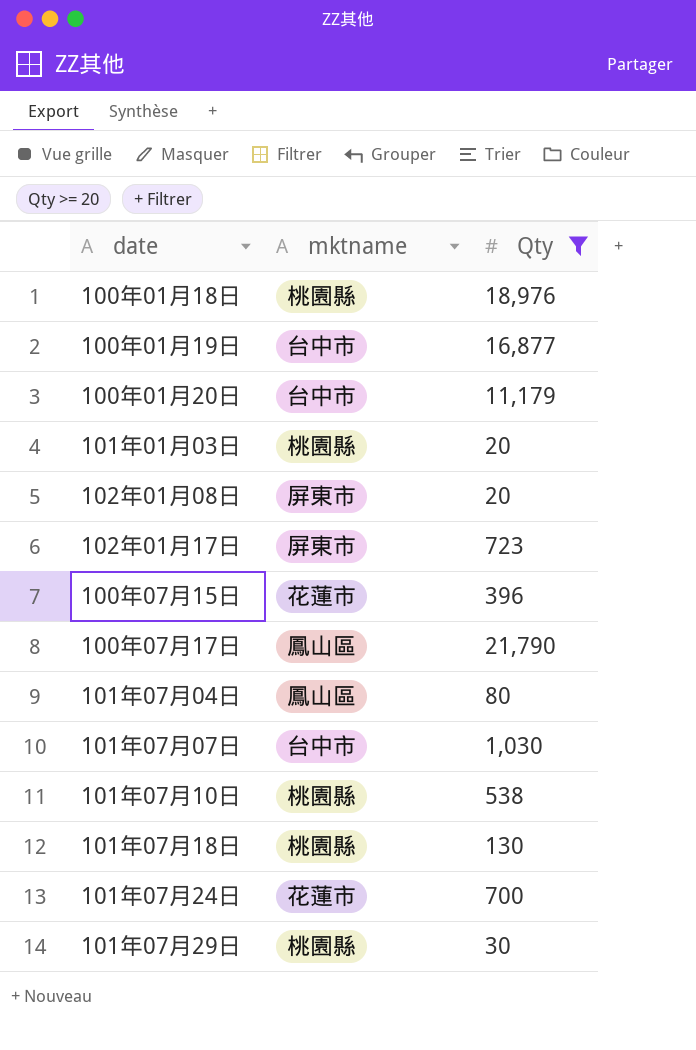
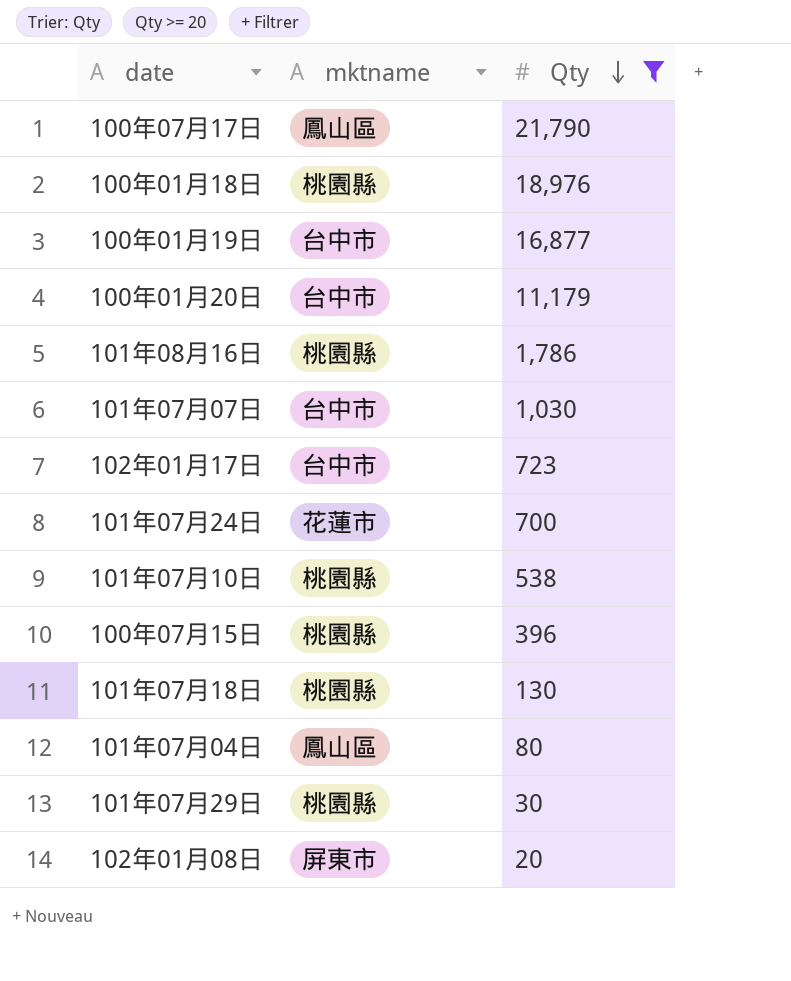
row order: none -> Qty descending
row 101年01月03日: 桃園縣 | 20 -> none
row 101年08月16日: none -> 桃園縣 | 1,786
102年01月17日 | mktname: 屏東市 -> 台中市
100年07月15日 | mktname: 花蓮市 -> 桃園縣

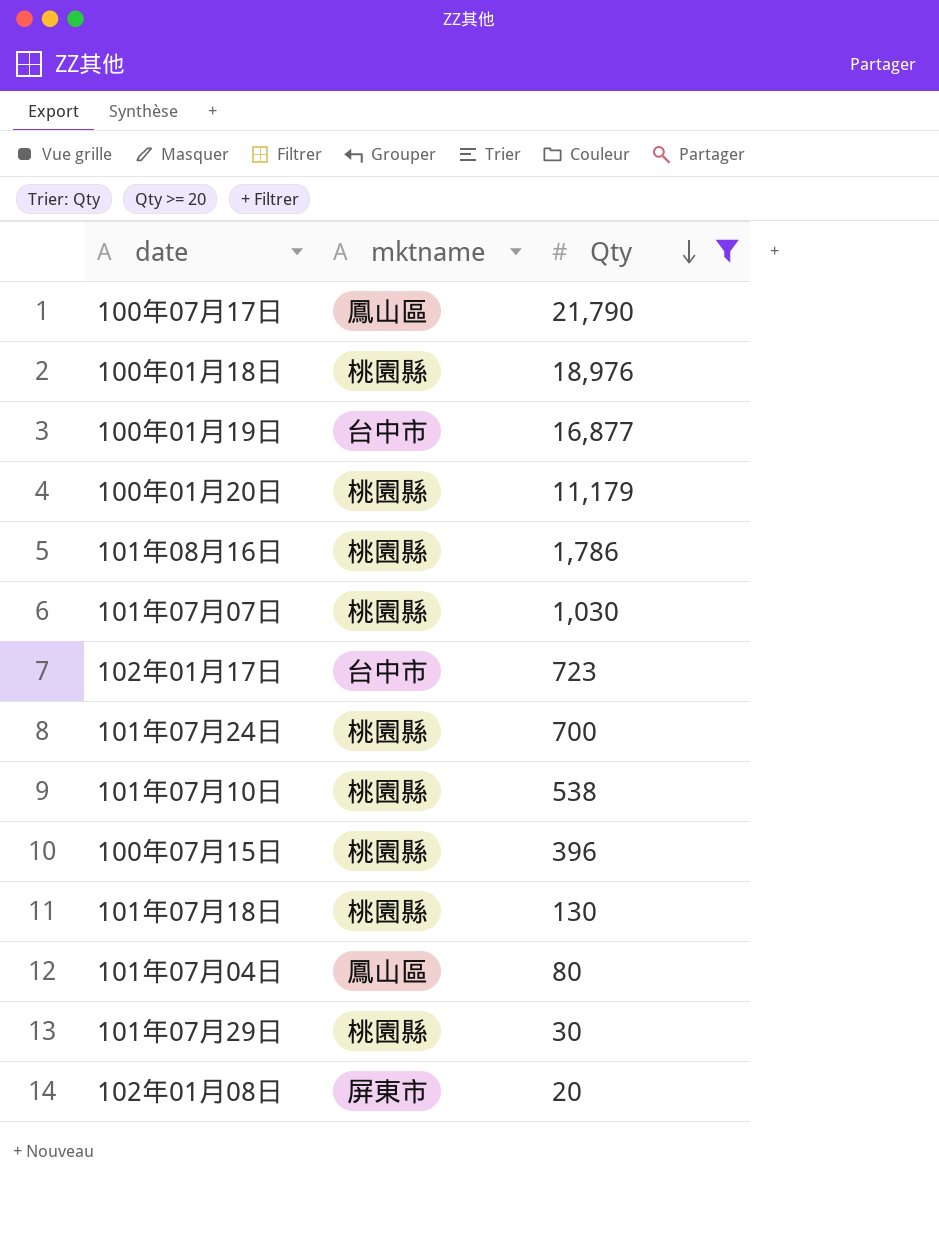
100年01月20日 | mktname: 台中市 -> 桃園縣
101年07月07日 | mktname: 台中市 -> 桃園縣
101年07月24日 | mktname: 花蓮市 -> 桃園縣

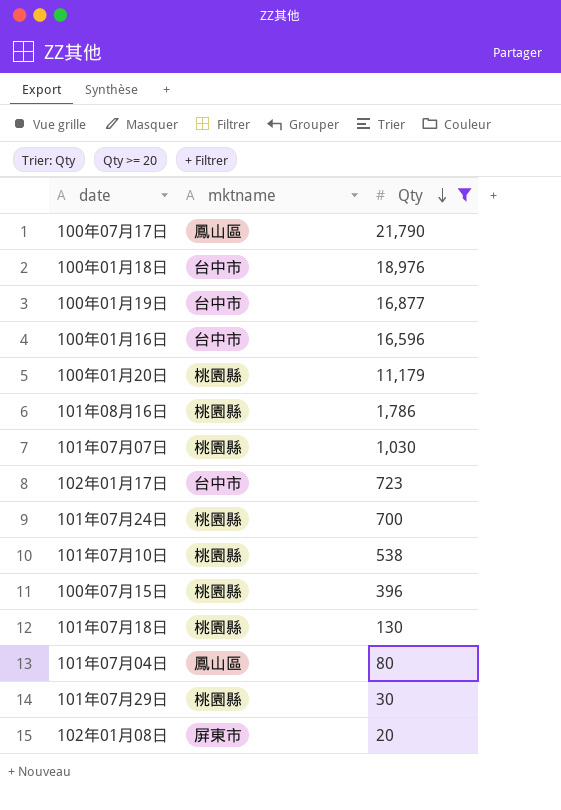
100年01月18日 | mktname: 桃園縣 -> 台中市
row 100年01月16日: none -> 台中市 | 16,596

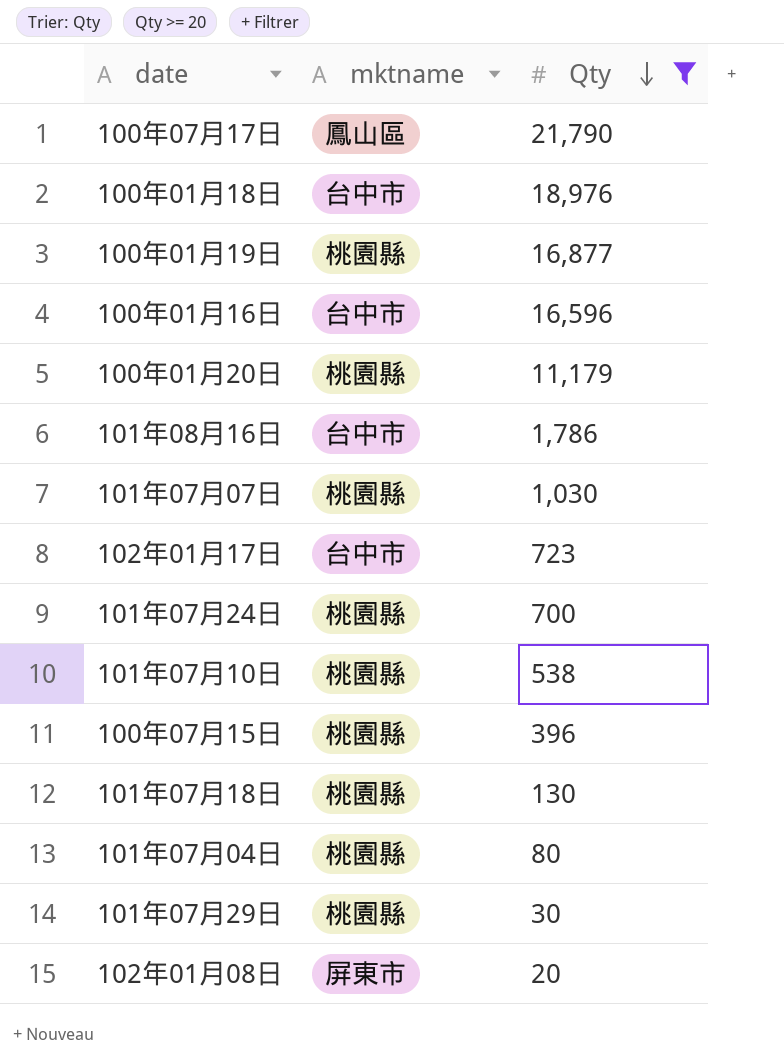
100年01月19日 | mktname: 台中市 -> 桃園縣
101年08月16日 | mktname: 桃園縣 -> 台中市
101年07月04日 | mktname: 鳳山區 -> 桃園縣

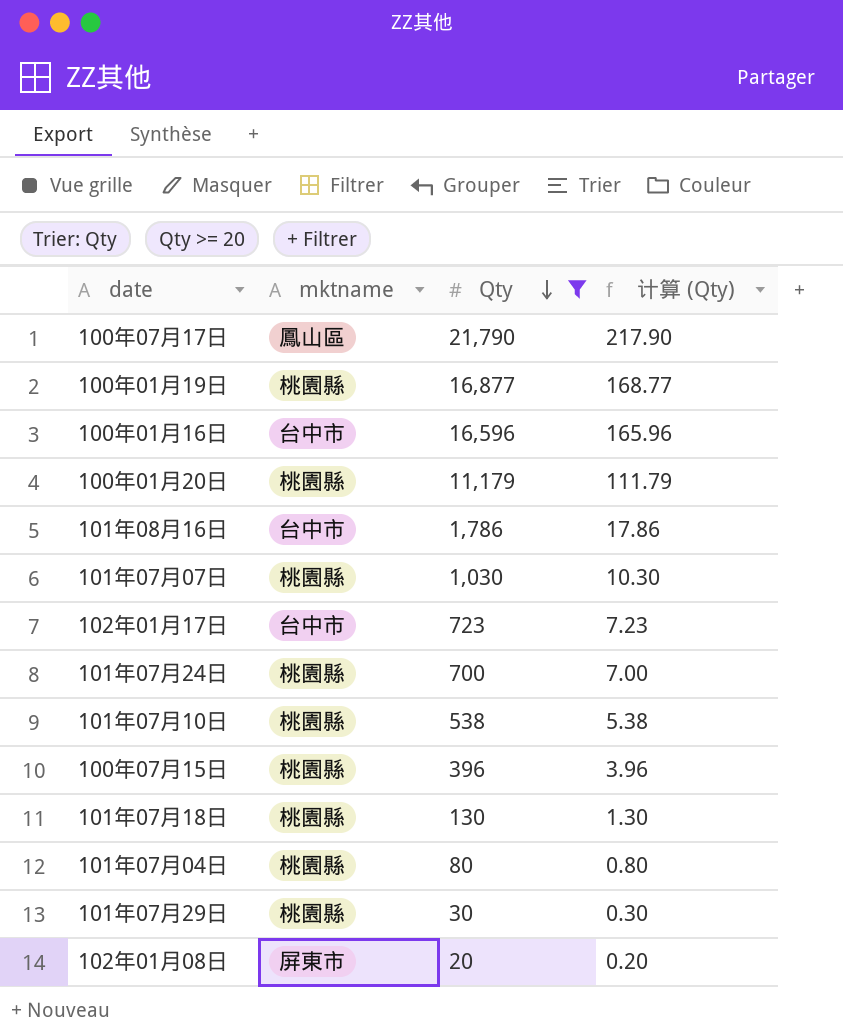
column 计算 (Qty) | formula: none -> [Qty] * 0.01
row 100年01月18日: 台中市 | 18,976 -> none

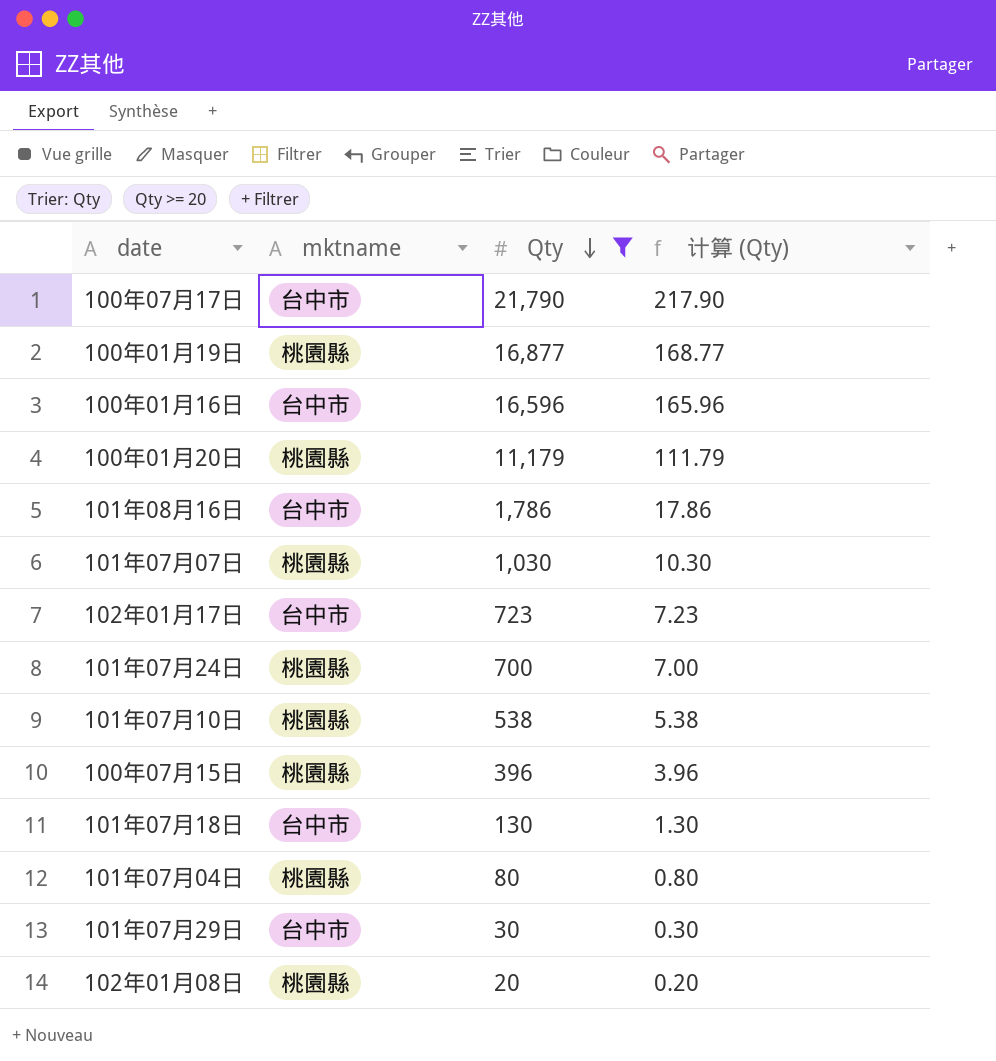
100年07月17日 | mktname: 鳳山區 -> 台中市
101年07月18日 | mktname: 桃園縣 -> 台中市
101年07月29日 | mktname: 桃園縣 -> 台中市
102年01月08日 | mktname: 屏東市 -> 桃園縣

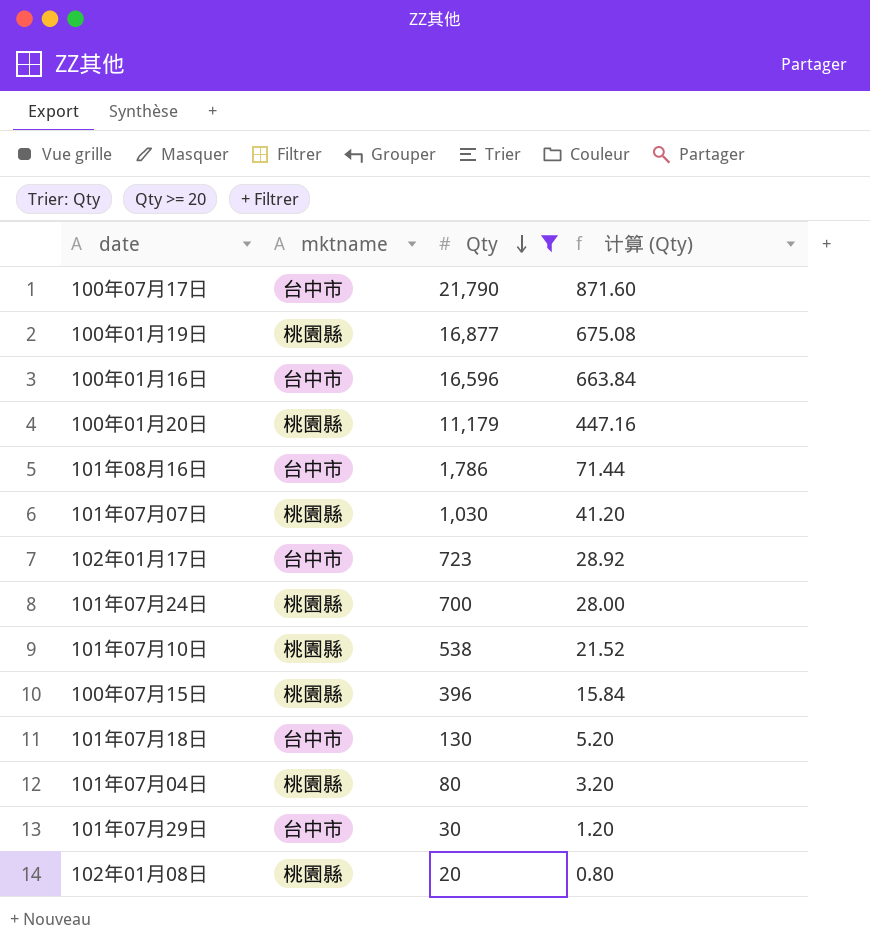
column 计算 (Qty) | formula: [Qty] * 0.01 -> [Qty] * 0.04

